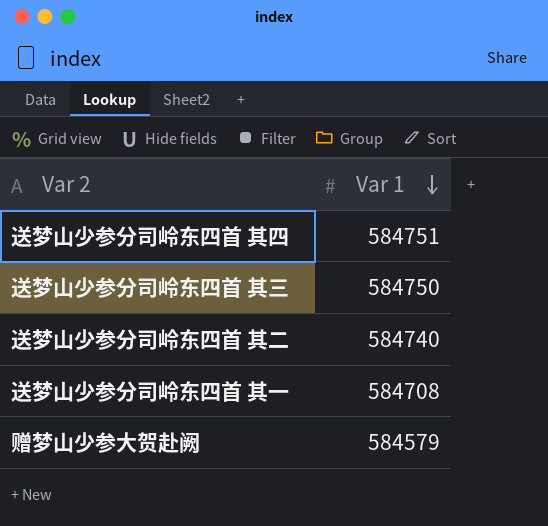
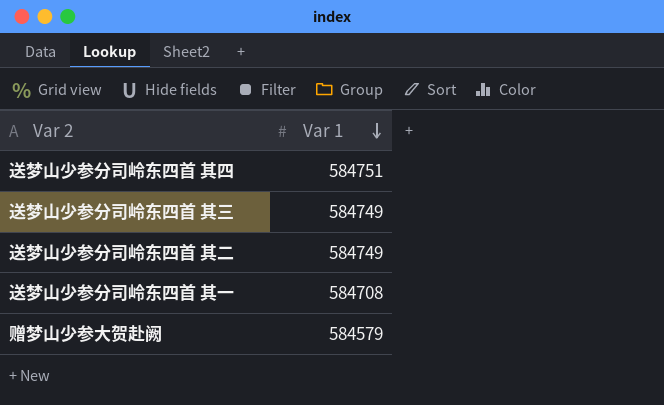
送梦山少参分司岭东四首 其三 | Var 1: 584750 -> 584749
送梦山少参分司岭东四首 其二 | Var 1: 584740 -> 584749

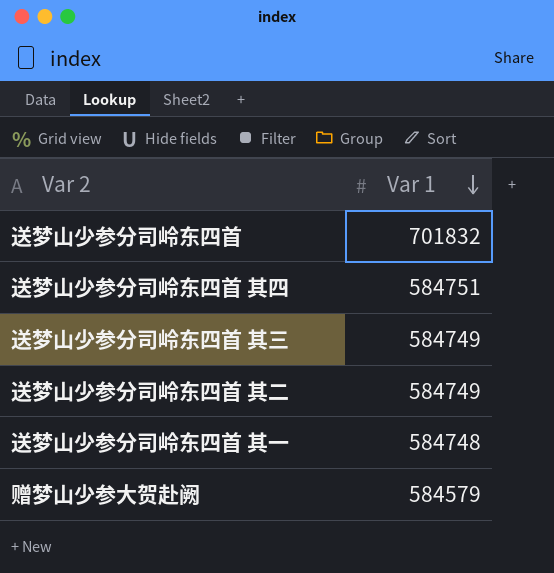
row 送梦山少参分司岭东四首: none -> 701832
送梦山少参分司岭东四首 其一 | Var 1: 584708 -> 584748

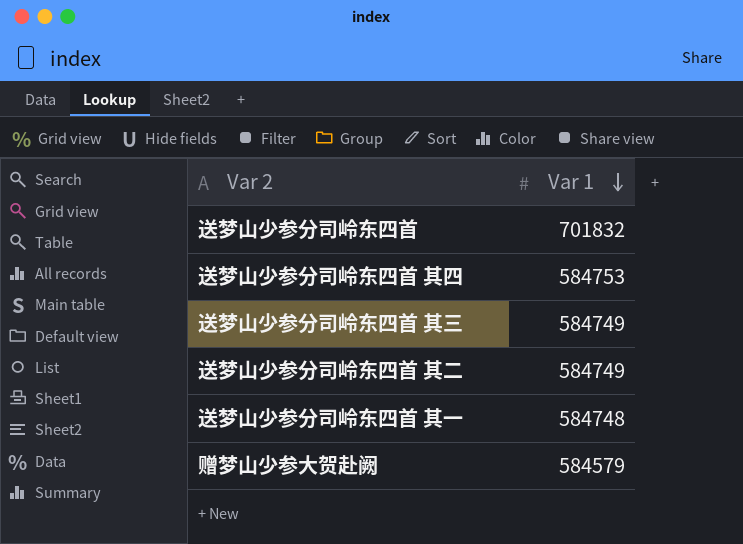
送梦山少参分司岭东四首 其四 | Var 1: 584751 -> 584753

